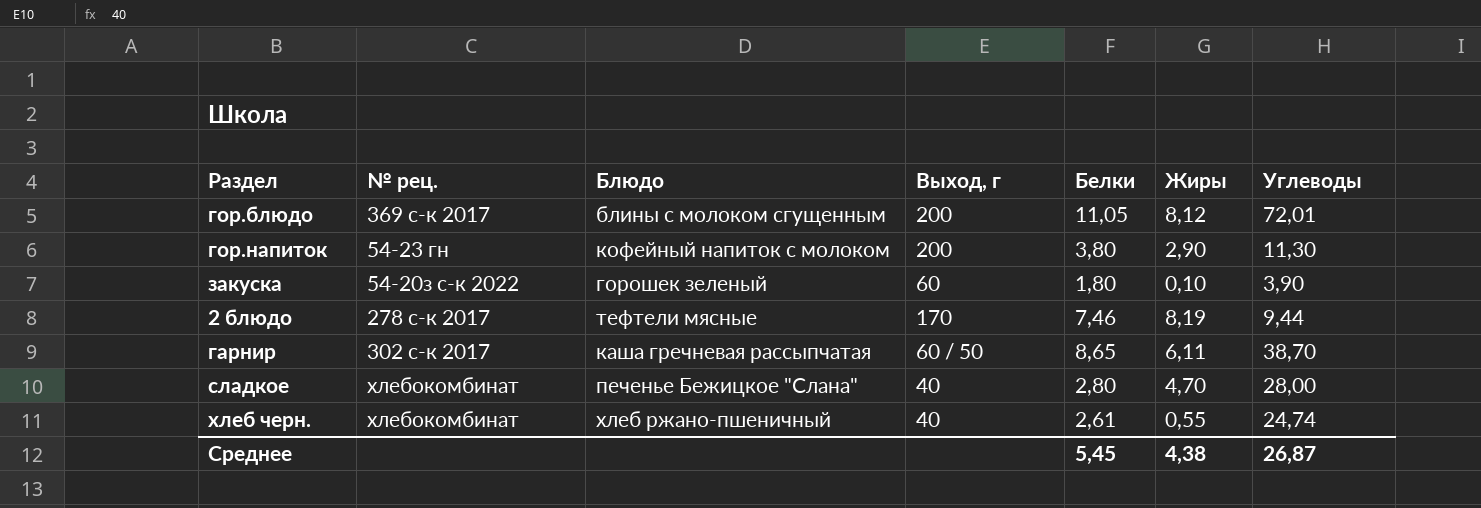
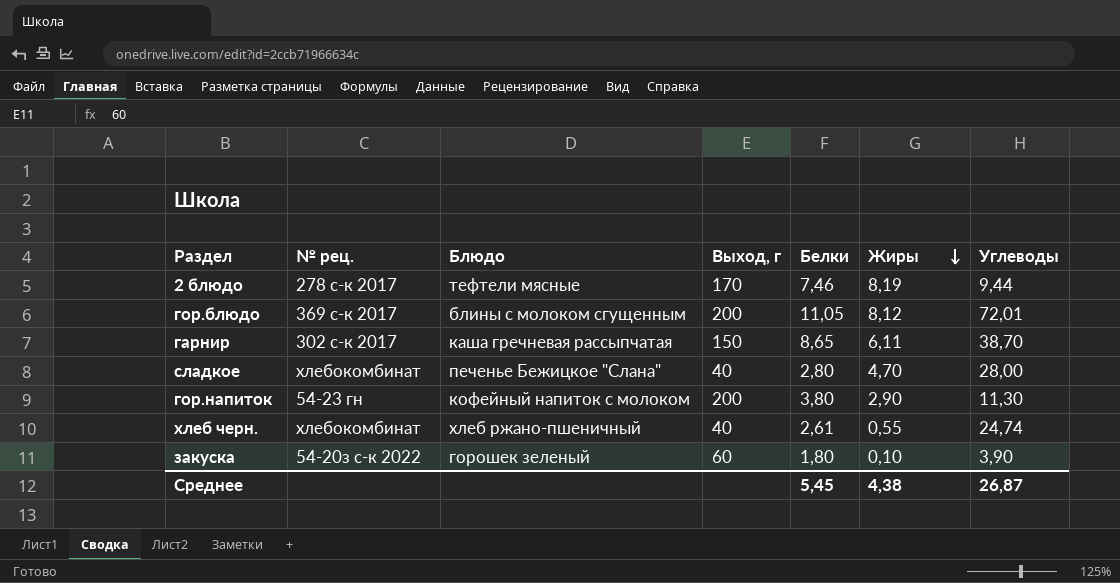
row order: none -> Жиры descending
гарнир | Выход, г: 60 / 50 -> 150

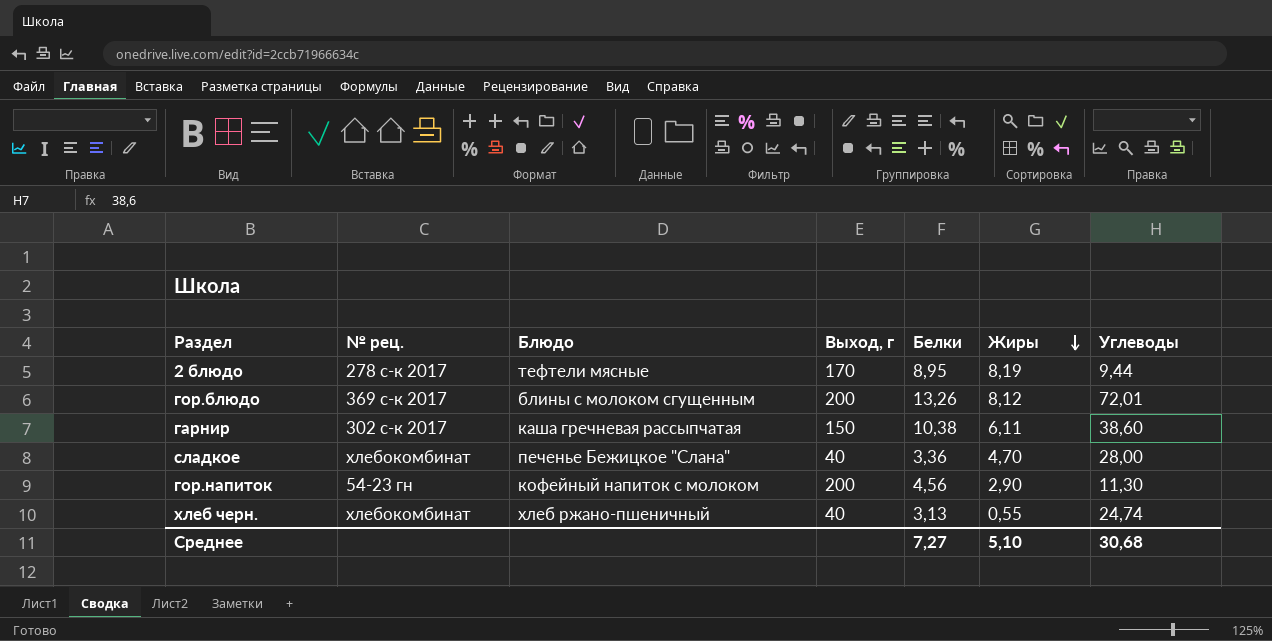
row закуска: 54-20з с-к 2022 | горошек зеленый | 60 | 1,80 | 0,10 | 3,90 -> none
2 блюдо | Белки: 7,46 -> 8,95
гор.блюдо | Белки: 11,05 -> 13,26
гарнир | Белки: 8,65 -> 10,38
гарнир | Углеводы: 38,70 -> 38,60
сладкое | Белки: 2,80 -> 3,36
гор.напиток | Белки: 3,80 -> 4,56
хлеб черн. | Белки: 2,61 -> 3,13
Среднее | Белки: 5,45 -> 7,27
Среднее | Жиры: 4,38 -> 5,10
Среднее | Углеводы: 26,87 -> 30,68

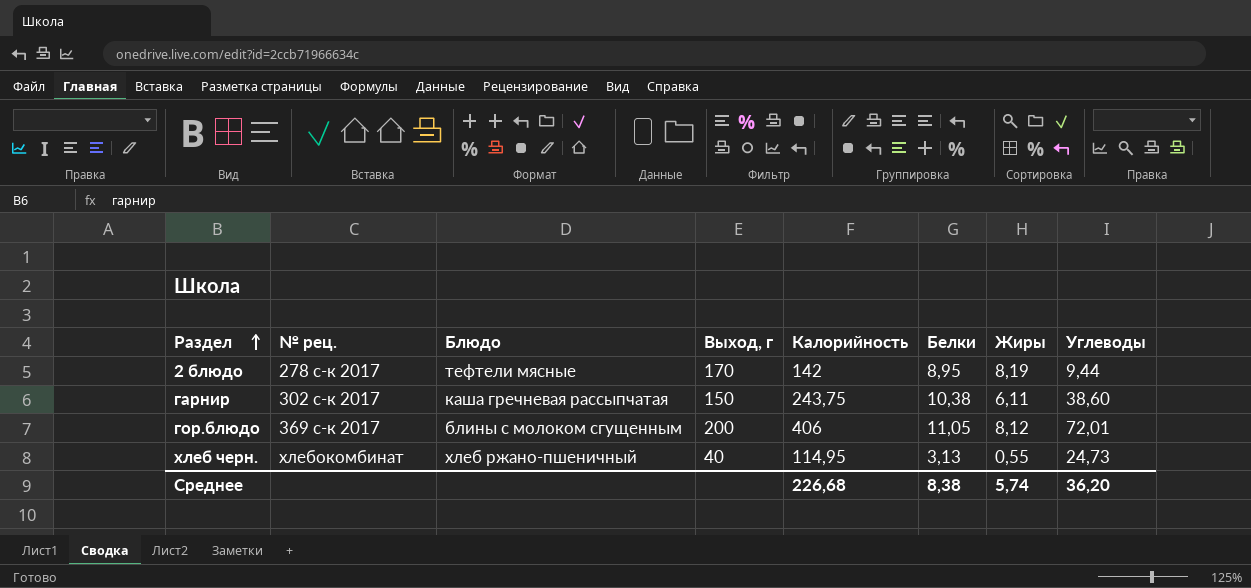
row order: Жиры descending -> Раздел ascending
column Калорийность | position: none -> 5
row сладкое: хлебокомбинат | печенье Бежицкое "Слана" | 40 | 3,36 | 4,70 | 28,00 -> none
row гор.напиток: 54-23 гн | кофейный напиток с молоком | 200 | 4,56 | 2,90 | 11,30 -> none
гор.блюдо | Белки: 13,26 -> 11,05
хлеб черн. | Углеводы: 24,74 -> 24,73
Среднее | Белки: 7,27 -> 8,38
Среднее | Жиры: 5,10 -> 5,74
Среднее | Углеводы: 30,68 -> 36,20

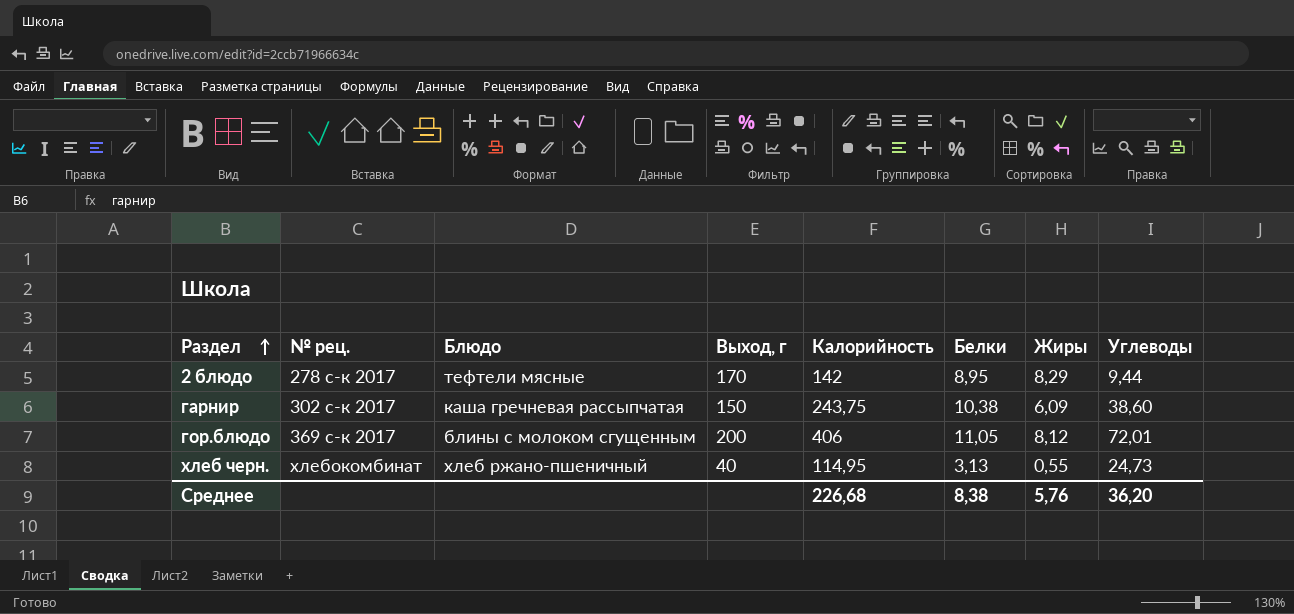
2 блюдо | Жиры: 8,19 -> 8,29
гарнир | Жиры: 6,11 -> 6,09
Среднее | Жиры: 5,74 -> 5,76

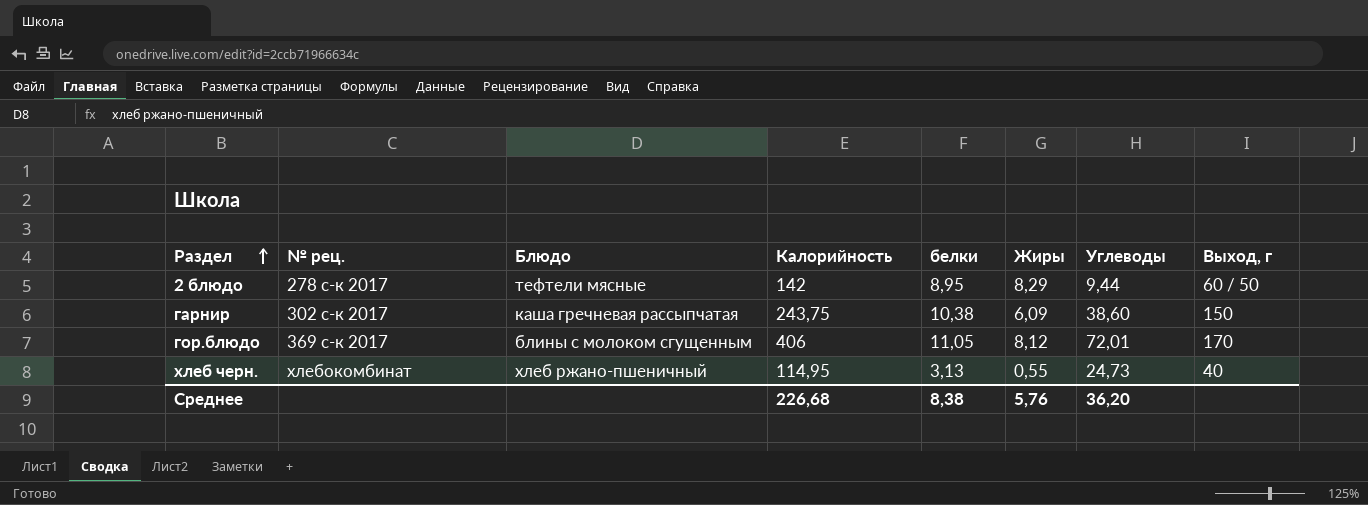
column name: Белки -> белки
column Выход, г | position: 4 -> 8
2 блюдо | Выход, г: 170 -> 60 / 50
гор.блюдо | Выход, г: 200 -> 170

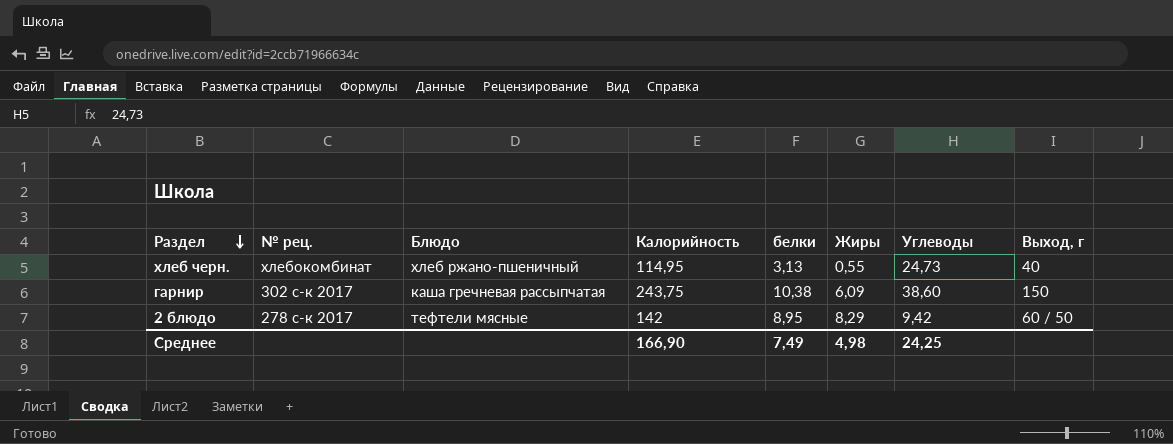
row order: Раздел ascending -> Раздел descending
row гор.блюдо: 369 с-к 2017 | блины с молоком сгущенным | 406 | 11,05 | 8,12 | 72,01 | 170 -> none
2 блюдо | Углеводы: 9,44 -> 9,42
Среднее | Калорийность: 226,68 -> 166,90
Среднее | белки: 8,38 -> 7,49
Среднее | Жиры: 5,76 -> 4,98
Среднее | Углеводы: 36,20 -> 24,25

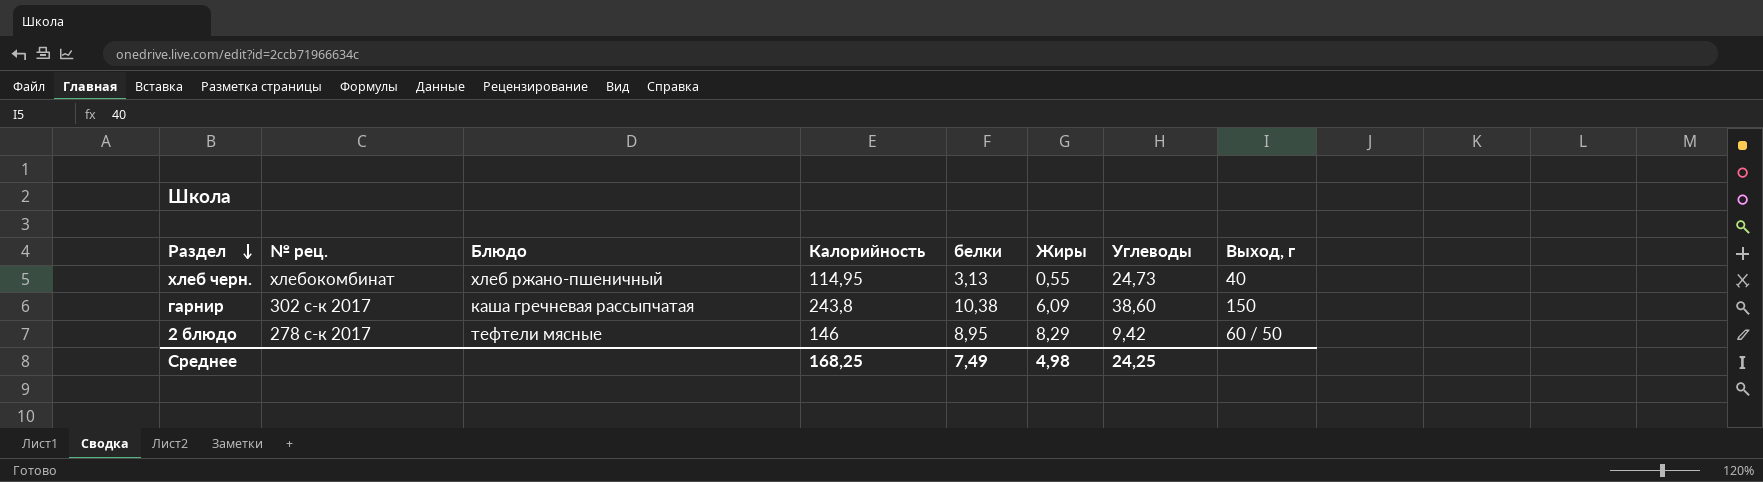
гарнир | Калорийность: 243,75 -> 243,8
2 блюдо | Калорийность: 142 -> 146
Среднее | Калорийность: 166,90 -> 168,25

